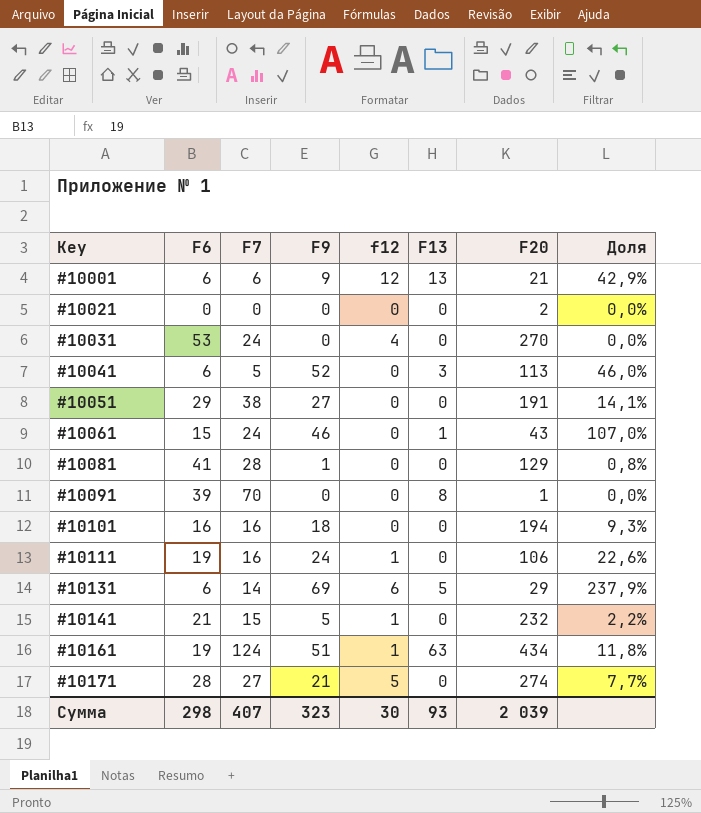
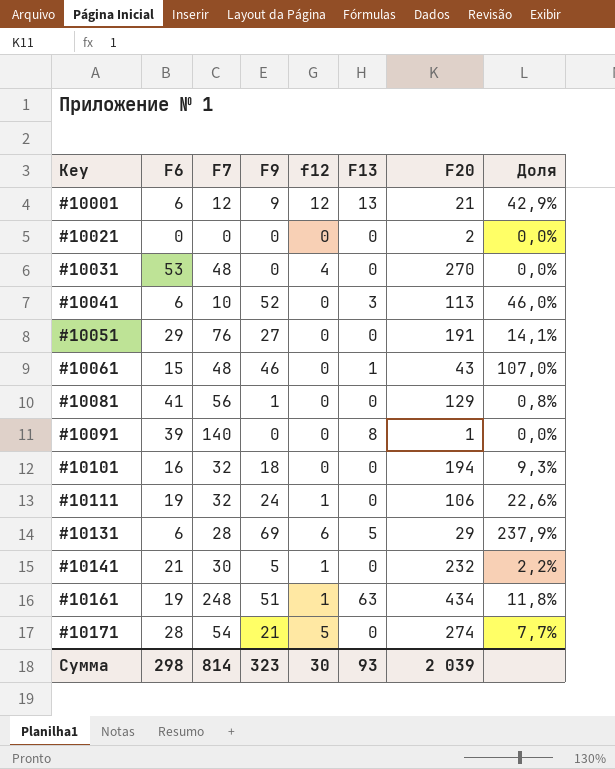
#10001 | F7: 6 -> 12
#10031 | F7: 24 -> 48
#10041 | F7: 5 -> 10
#10051 | F7: 38 -> 76
#10061 | F7: 24 -> 48
#10081 | F7: 28 -> 56
#10091 | F7: 70 -> 140
#10101 | F7: 16 -> 32
#10111 | F7: 16 -> 32
#10131 | F7: 14 -> 28
#10141 | F7: 15 -> 30
#10161 | F7: 124 -> 248
#10171 | F7: 27 -> 54
Сумма | F7: 407 -> 814

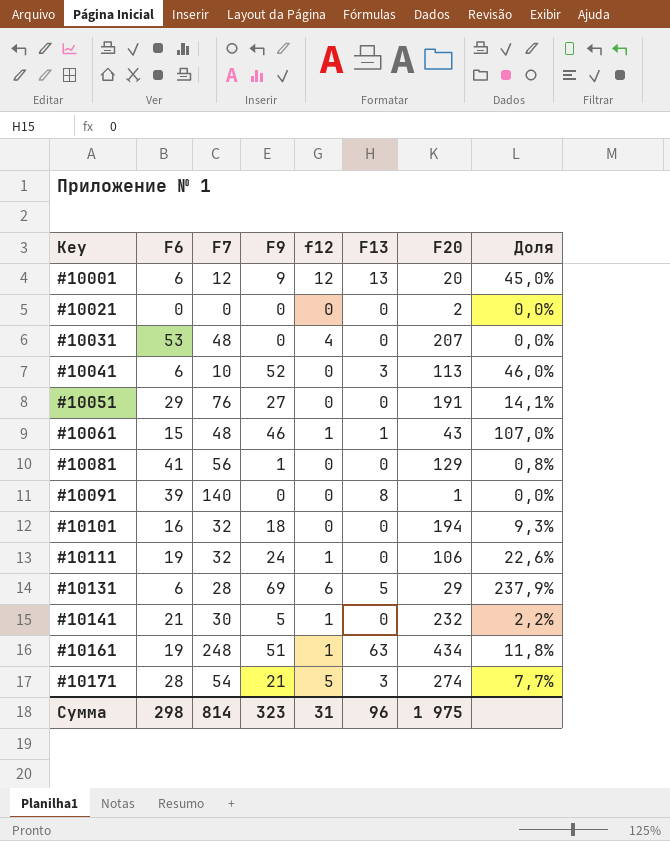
#10001 | F20: 21 -> 20
#10001 | Доля: 42,9% -> 45,0%
#10031 | F20: 270 -> 207
#10061 | f12: 0 -> 1
#10171 | F13: 0 -> 3
Сумма | f12: 30 -> 31
Сумма | F13: 93 -> 96
Сумма | F20: 2 039 -> 1 975

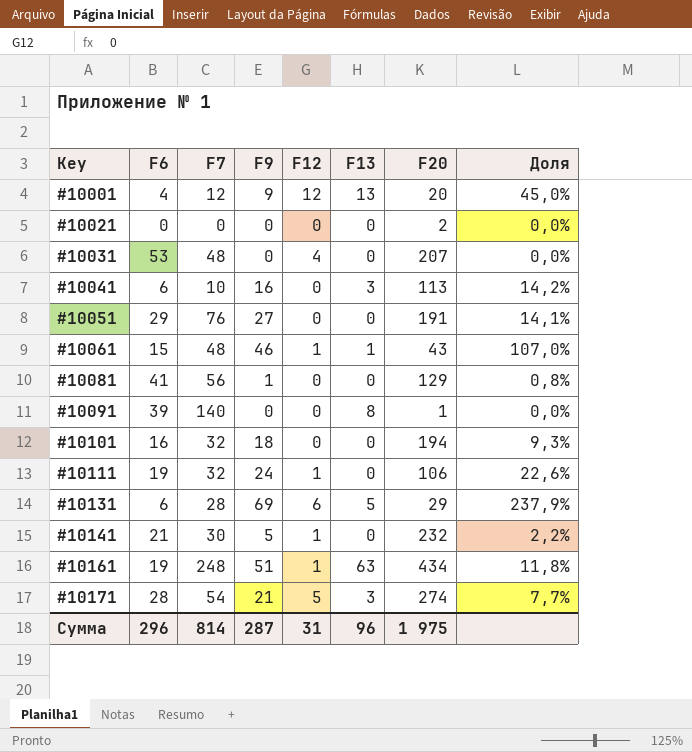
column name: f12 -> F12
#10001 | F6: 6 -> 4
#10041 | F9: 52 -> 16
#10041 | Доля: 46,0% -> 14,2%
Сумма | F6: 298 -> 296
Сумма | F9: 323 -> 287

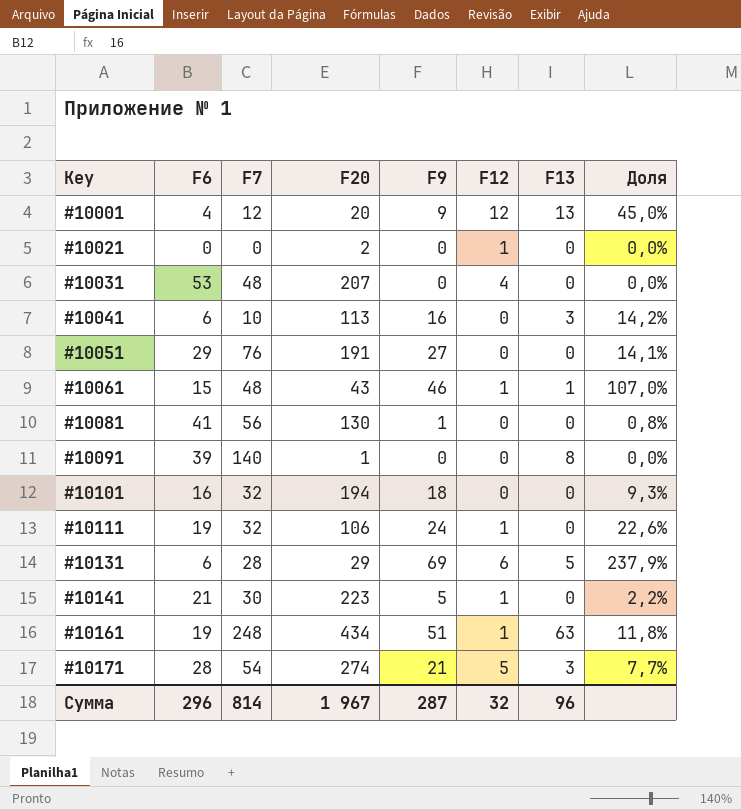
column F20 | position: 7 -> 4
#10021 | F12: 0 -> 1
#10081 | F20: 129 -> 130
#10141 | F20: 232 -> 223
Сумма | F20: 1 975 -> 1 967
Сумма | F12: 31 -> 32

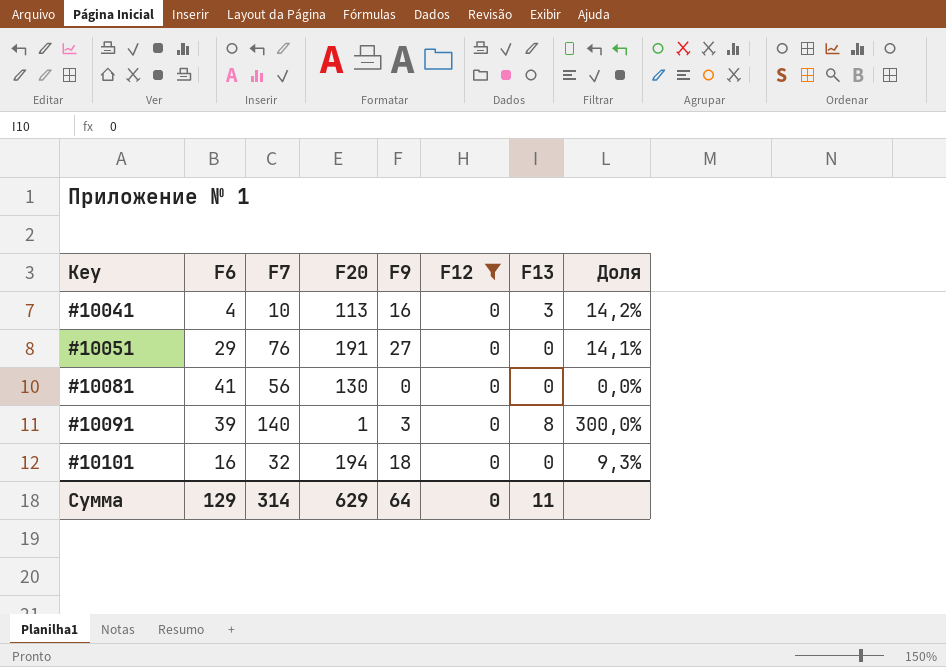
filter: none -> F12 = 0
#10041 | F6: 6 -> 4
#10081 | F9: 1 -> 0
#10081 | Доля: 0,8% -> 0,0%
#10091 | F9: 0 -> 3
#10091 | Доля: 0,0% -> 300,0%
Сумма | F6: 296 -> 129
Сумма | F7: 814 -> 314
Сумма | F20: 1 967 -> 629
Сумма | F9: 287 -> 64
Сумма | F12: 32 -> 0
Сумма | F13: 96 -> 11

